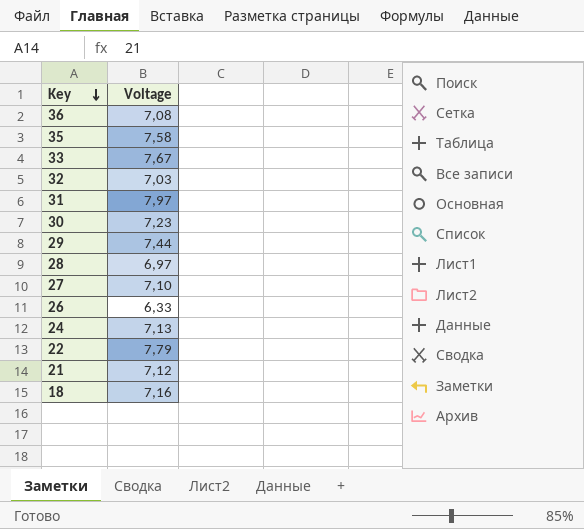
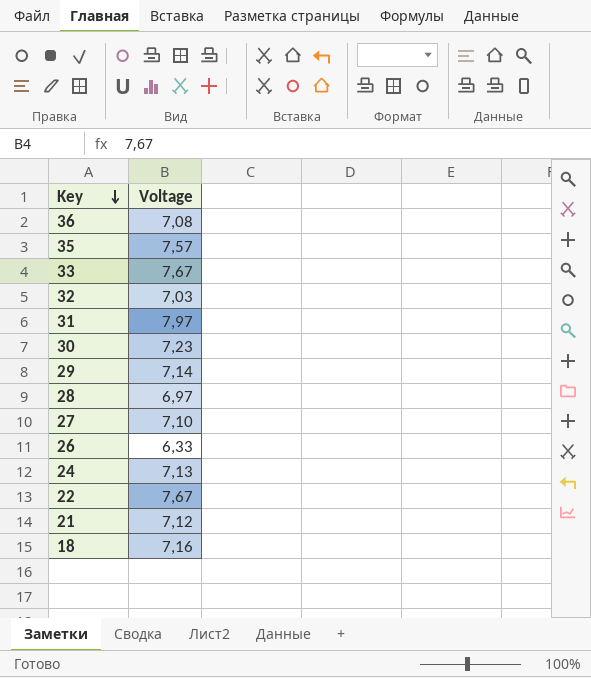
35 | Voltage: 7,58 -> 7,57
29 | Voltage: 7,44 -> 7,14
22 | Voltage: 7,79 -> 7,67

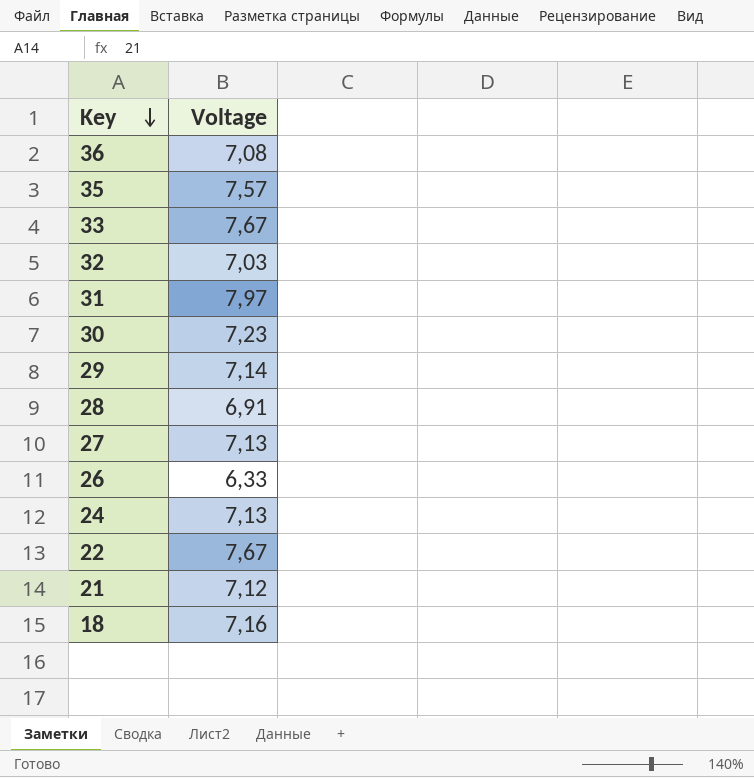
28 | Voltage: 6,97 -> 6,91
27 | Voltage: 7,10 -> 7,13

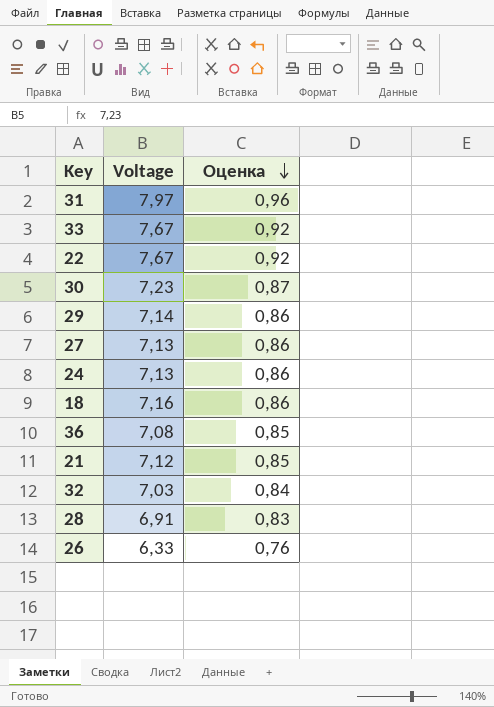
row order: Key descending -> Оценка descending
column Оценка | formula: none -> [Voltage] * 0,12
row 35: 7,57 -> none

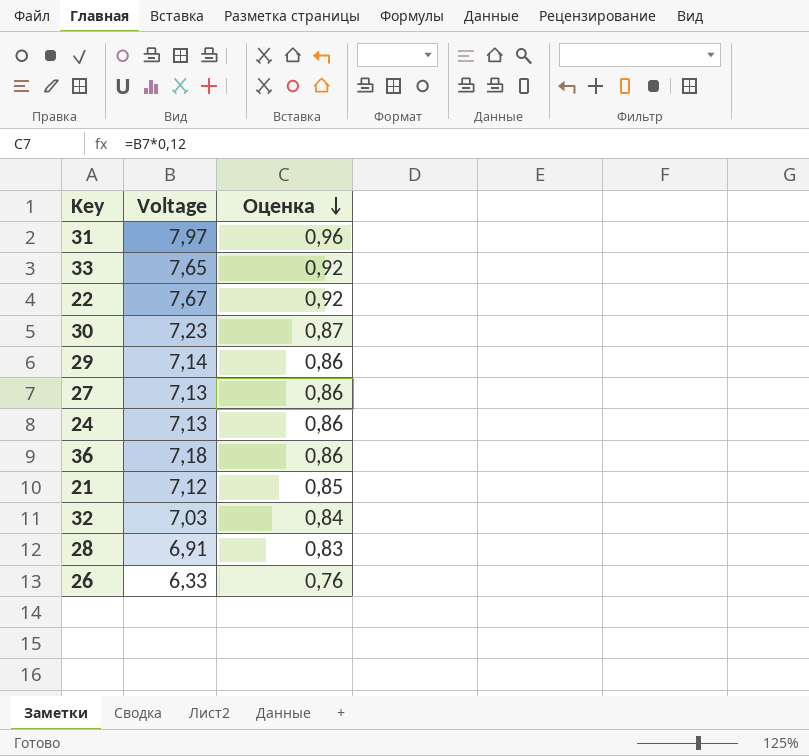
row 18: 7,16 | 0,86 -> none
33 | Voltage: 7,67 -> 7,65
36 | Voltage: 7,08 -> 7,18
36 | Оценка: 0,85 -> 0,86

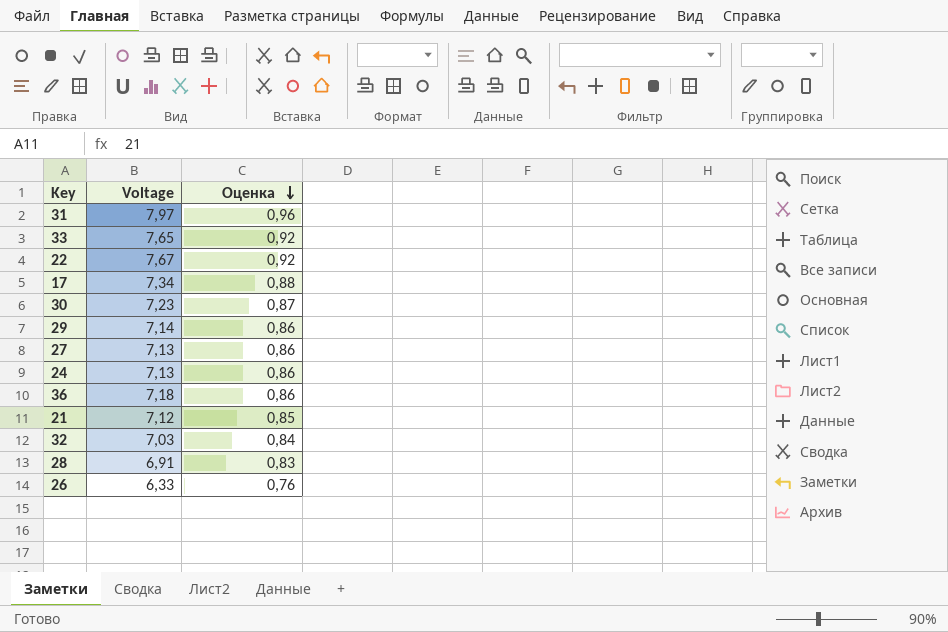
row 17: none -> 7,34 | 0,88

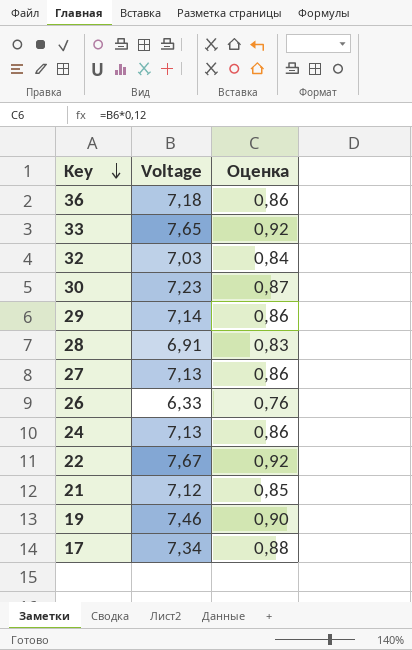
row order: Оценка descending -> Key descending
row 31: 7,97 | 0,96 -> none
row 19: none -> 7,46 | 0,90

